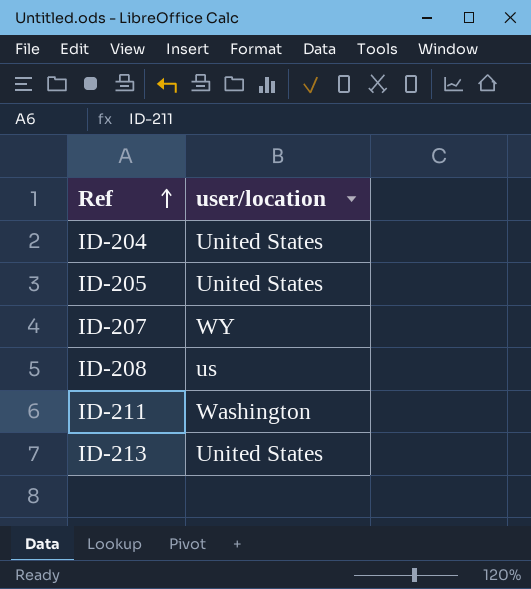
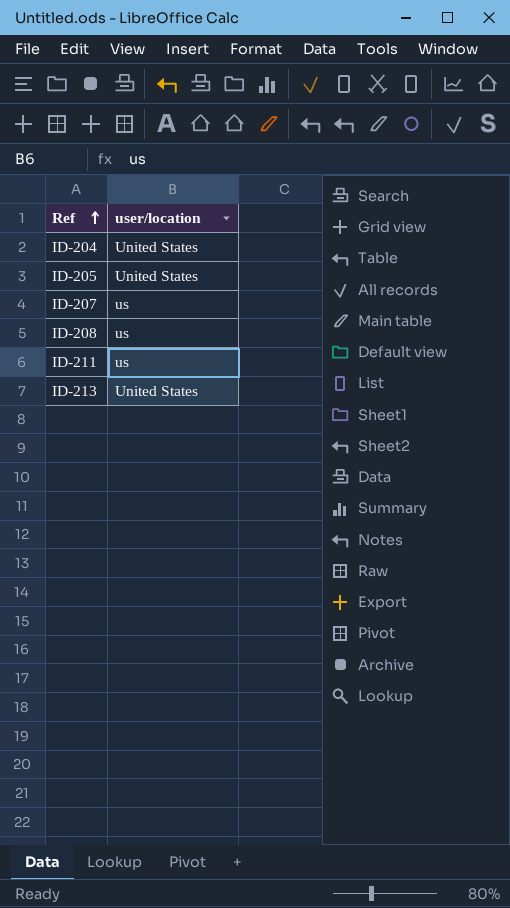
ID-207 | user/location: WY -> us
ID-211 | user/location: Washington -> us

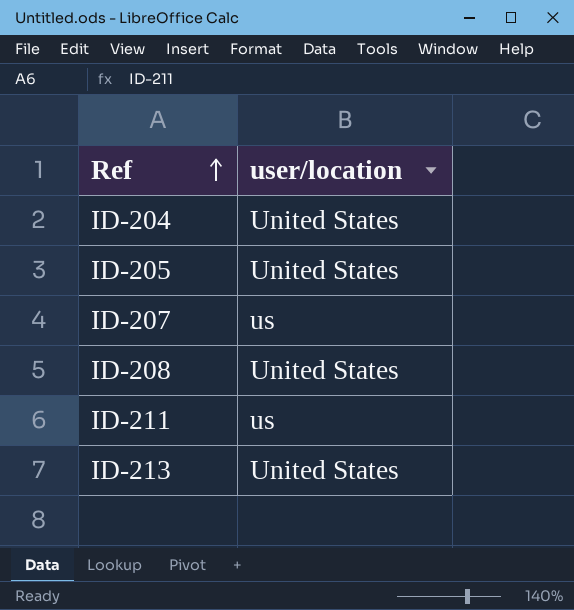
ID-208 | user/location: us -> United States

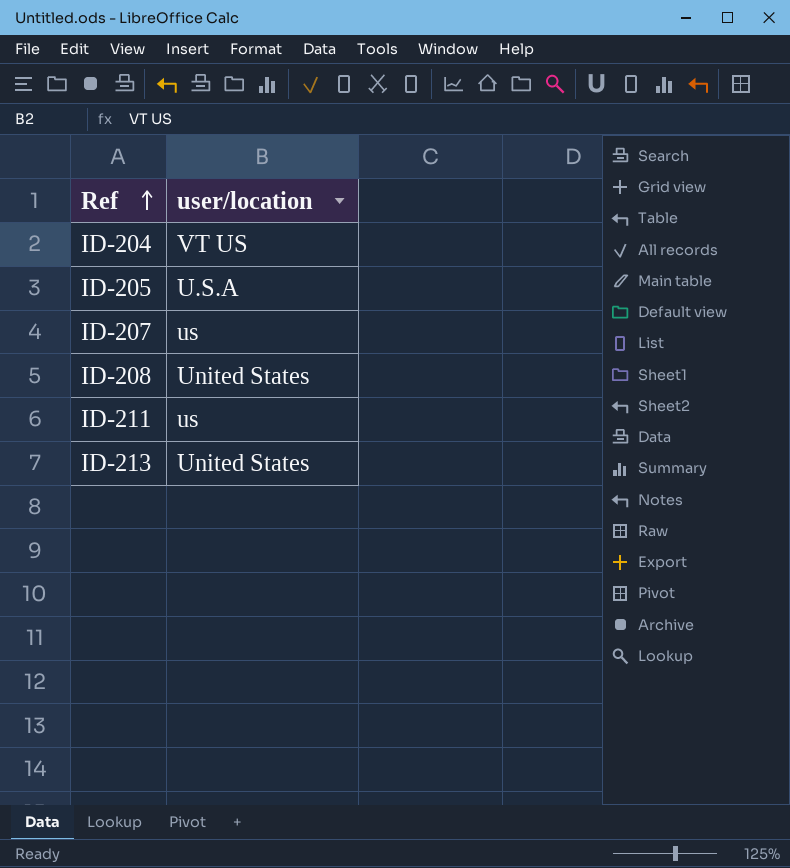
ID-204 | user/location: United States -> VT US
ID-205 | user/location: United States -> U.S.A

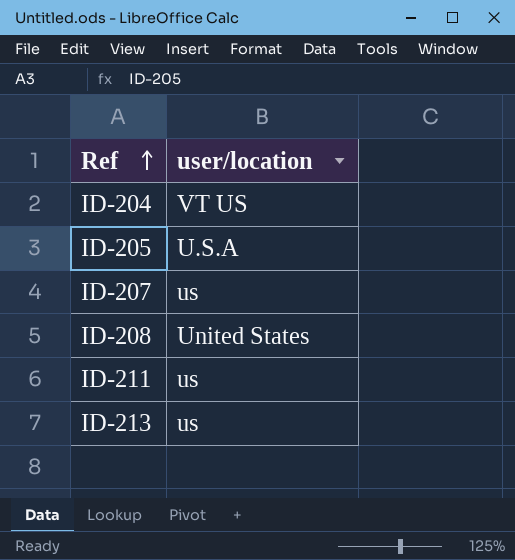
ID-213 | user/location: United States -> us

